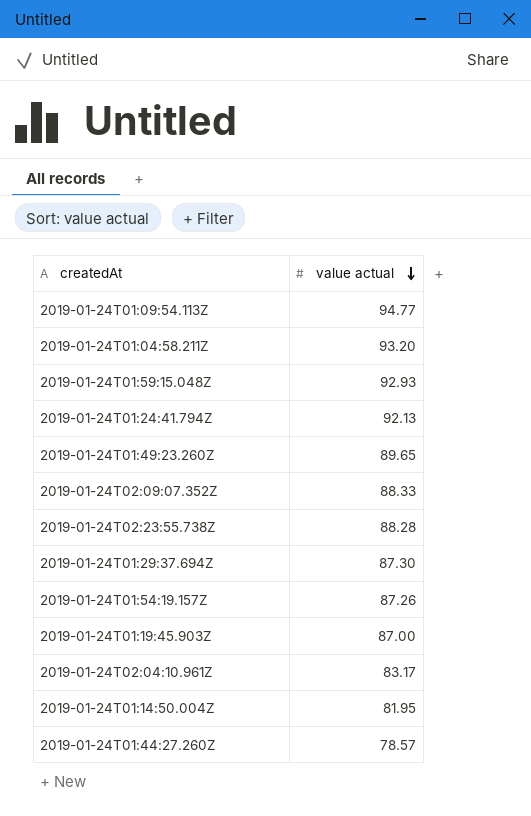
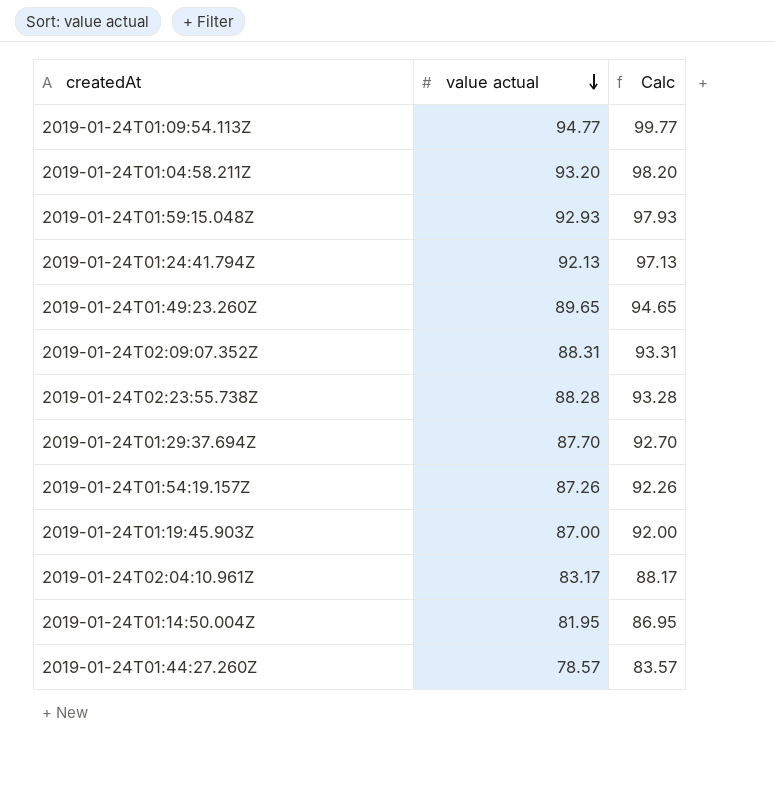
column Calc | formula: none -> [value actual] + 5
2019-01-24T02:09:07.352Z | value actual: 88.33 -> 88.31
2019-01-24T01:29:37.694Z | value actual: 87.30 -> 87.70

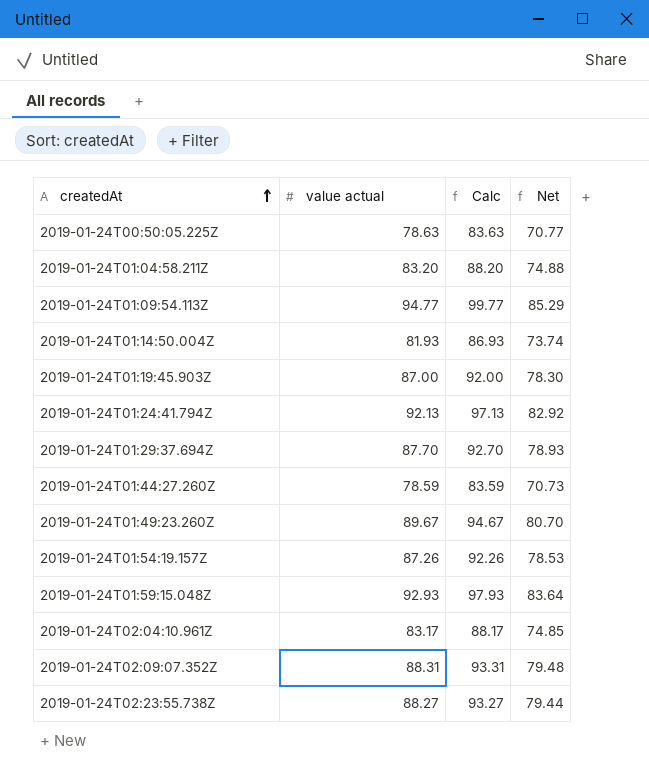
row order: value actual descending -> createdAt ascending
column Net | formula: none -> [value actual] * 0.9
row 2019-01-24T00:50:05.225Z: none -> 78.63 | 83.63 | 70.77
2019-01-24T01:04:58.211Z | value actual: 93.20 -> 83.20
2019-01-24T01:04:58.211Z | Calc: 98.20 -> 88.20
2019-01-24T01:14:50.004Z | value actual: 81.95 -> 81.93
2019-01-24T01:14:50.004Z | Calc: 86.95 -> 86.93
2019-01-24T01:44:27.260Z | value actual: 78.57 -> 78.59
2019-01-24T01:44:27.260Z | Calc: 83.57 -> 83.59
2019-01-24T01:49:23.260Z | value actual: 89.65 -> 89.67
2019-01-24T01:49:23.260Z | Calc: 94.65 -> 94.67
2019-01-24T02:23:55.738Z | value actual: 88.28 -> 88.27
2019-01-24T02:23:55.738Z | Calc: 93.28 -> 93.27

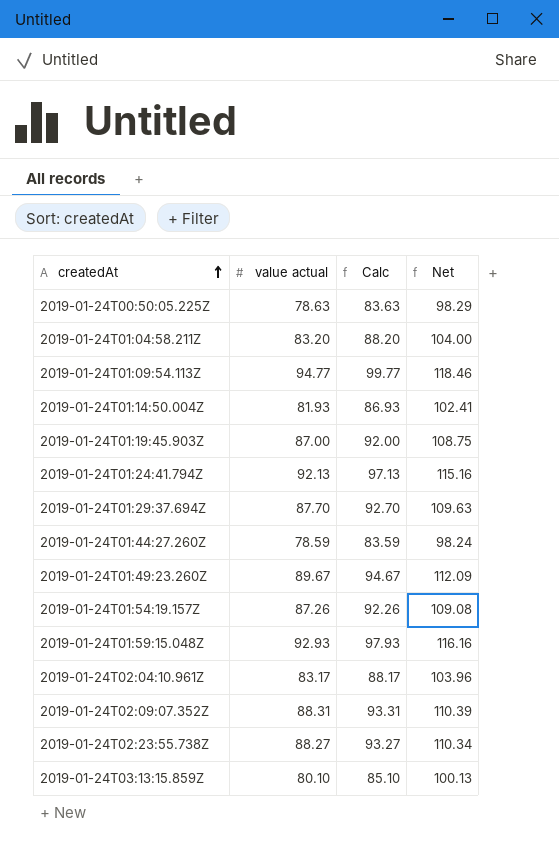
column Net | formula: [value actual] * 0.9 -> [value actual] * 1.25
row 2019-01-24T03:13:15.859Z: none -> 80.10 | 85.10 | 100.13

